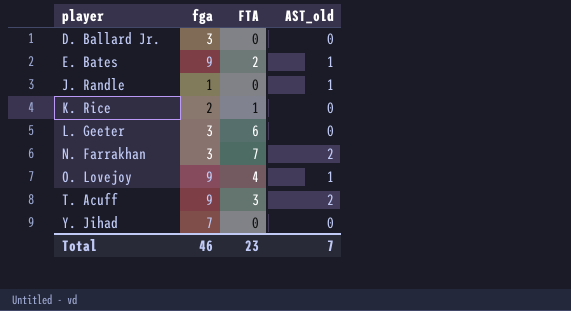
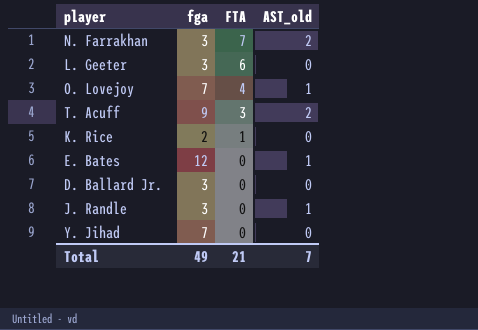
row order: player ascending -> FTA descending
O. Lovejoy | fga: 9 -> 7
E. Bates | fga: 9 -> 12
E. Bates | FTA: 2 -> 0
J. Randle | fga: 1 -> 3
Total | fga: 46 -> 49
Total | FTA: 23 -> 21

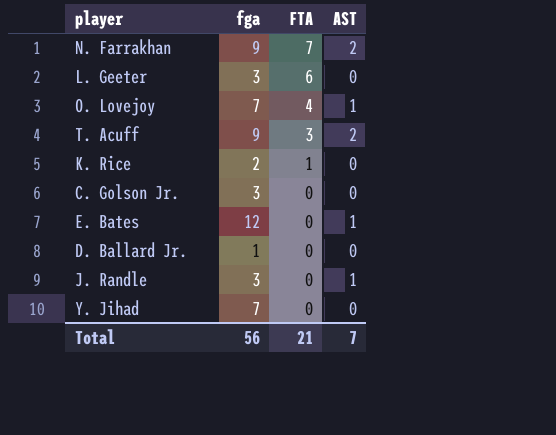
column name: AST_old -> AST
N. Farrakhan | fga: 3 -> 9
row C. Golson Jr.: none -> 3 | 0 | 0
D. Ballard Jr. | fga: 3 -> 1
Total | fga: 49 -> 56

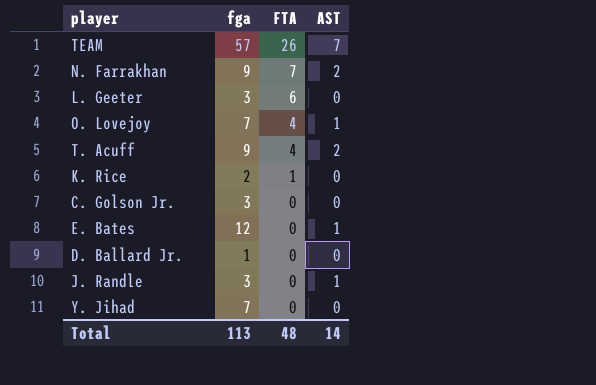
row TEAM: none -> 57 | 26 | 7
T. Acuff | FTA: 3 -> 4
Total | fga: 56 -> 113
Total | FTA: 21 -> 48
Total | AST: 7 -> 14

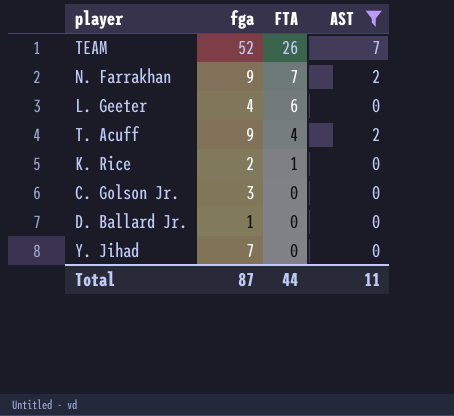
filter: none -> AST != 1
TEAM | fga: 57 -> 52
L. Geeter | fga: 3 -> 4
Total | fga: 113 -> 87
Total | FTA: 48 -> 44
Total | AST: 14 -> 11

